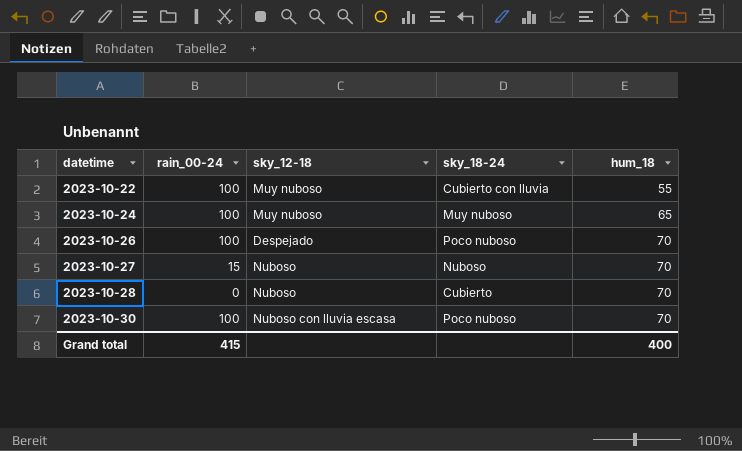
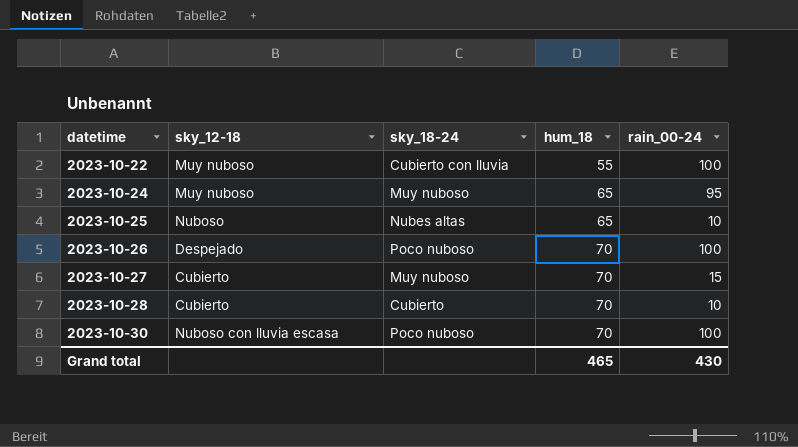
column rain_00-24 | position: 2 -> 5
2023-10-24 | rain_00-24: 100 -> 95
row 2023-10-25: none -> Nuboso | Nubes altas | 65 | 10
2023-10-27 | sky_12-18: Nuboso -> Cubierto
2023-10-27 | sky_18-24: Nuboso -> Muy nuboso
2023-10-28 | sky_12-18: Nuboso -> Cubierto
2023-10-28 | rain_00-24: 0 -> 10
Grand total | hum_18: 400 -> 465
Grand total | rain_00-24: 415 -> 430

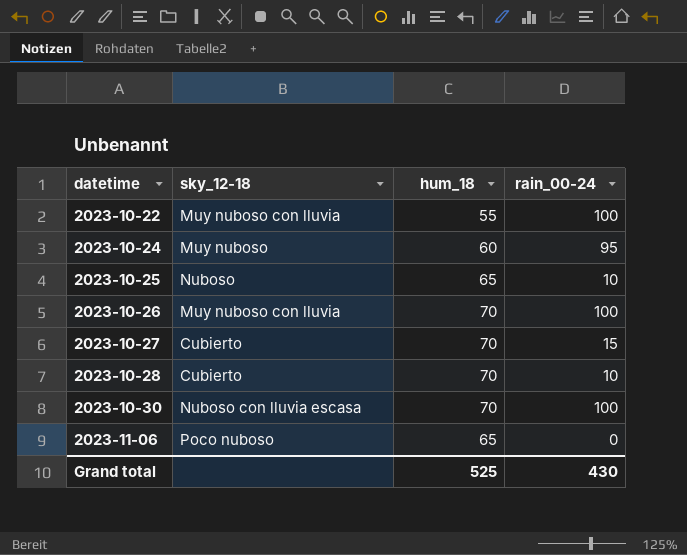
column sky_18-24 | position: 3 -> none
2023-10-22 | sky_12-18: Muy nuboso -> Muy nuboso con lluvia
2023-10-24 | hum_18: 65 -> 60
2023-10-26 | sky_12-18: Despejado -> Muy nuboso con lluvia
row 2023-11-06: none -> Poco nuboso | 65 | 0
Grand total | hum_18: 465 -> 525

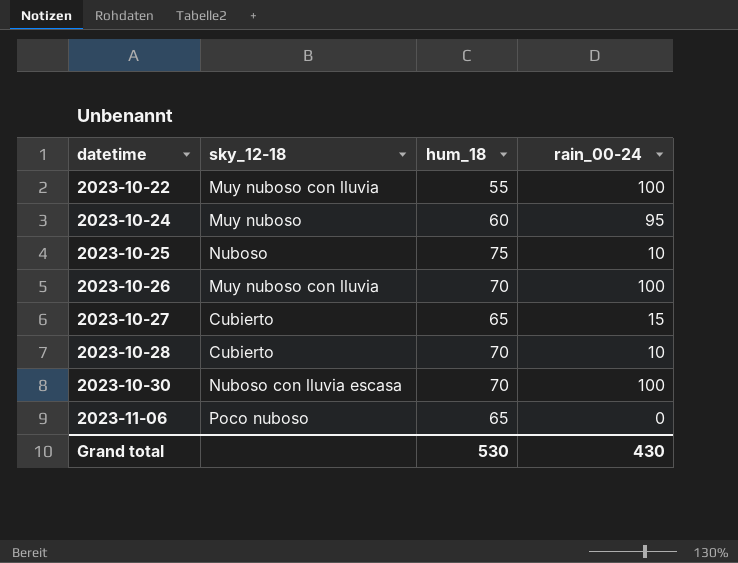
2023-10-25 | hum_18: 65 -> 75
2023-10-27 | hum_18: 70 -> 65
Grand total | hum_18: 525 -> 530

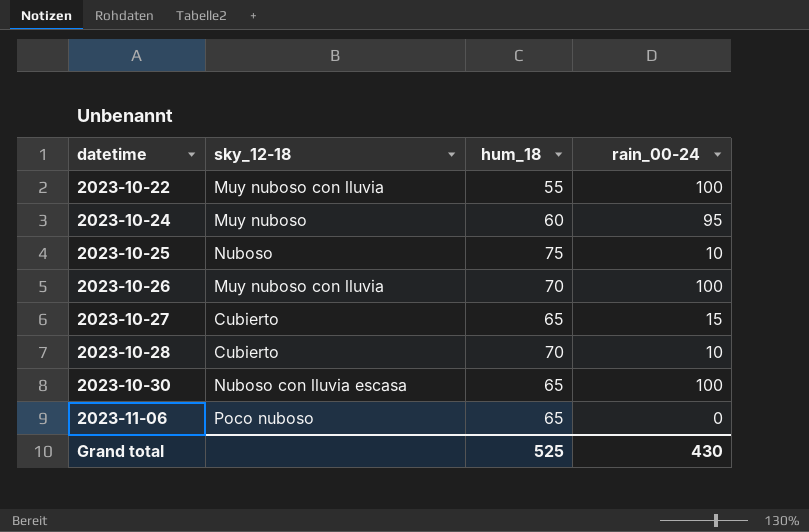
2023-10-30 | hum_18: 70 -> 65
Grand total | hum_18: 530 -> 525

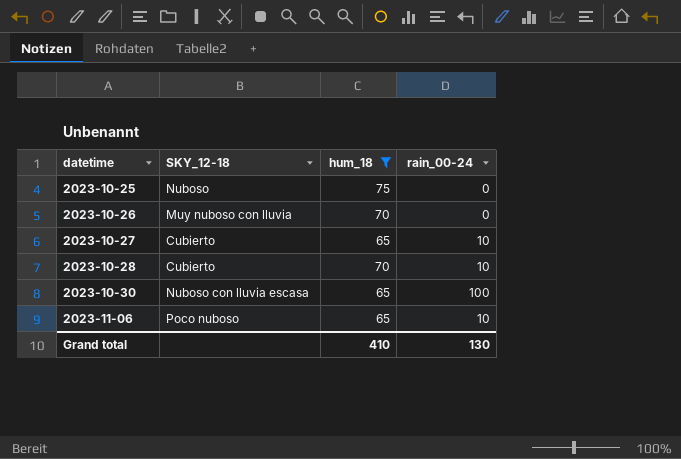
filter: none -> hum_18 >= 65
column name: sky_12-18 -> SKY_12-18
2023-10-25 | rain_00-24: 10 -> 0
2023-10-26 | rain_00-24: 100 -> 0
2023-10-27 | rain_00-24: 15 -> 10
2023-11-06 | rain_00-24: 0 -> 10
Grand total | hum_18: 525 -> 410
Grand total | rain_00-24: 430 -> 130

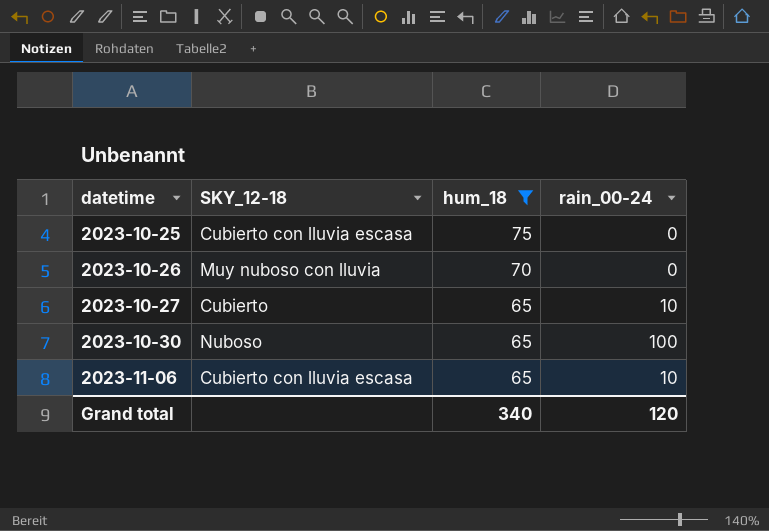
row 2023-10-28: Cubierto | 70 | 10 -> none
2023-10-25 | SKY_12-18: Nuboso -> Cubierto con lluvia escasa
2023-10-30 | SKY_12-18: Nuboso con lluvia escasa -> Nuboso
2023-11-06 | SKY_12-18: Poco nuboso -> Cubierto con lluvia escasa
Grand total | hum_18: 410 -> 340
Grand total | rain_00-24: 130 -> 120

